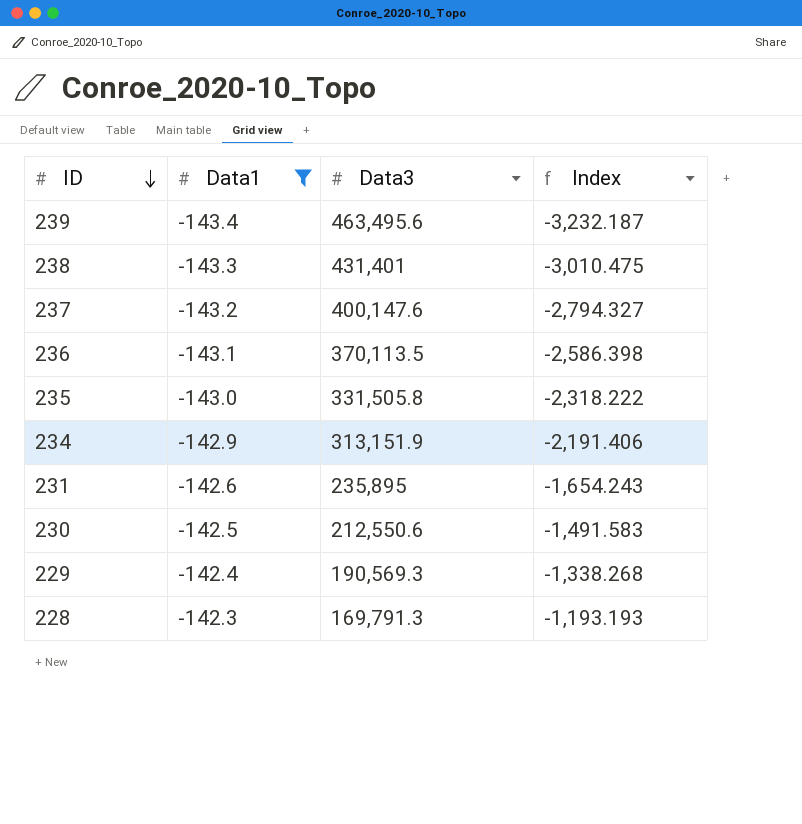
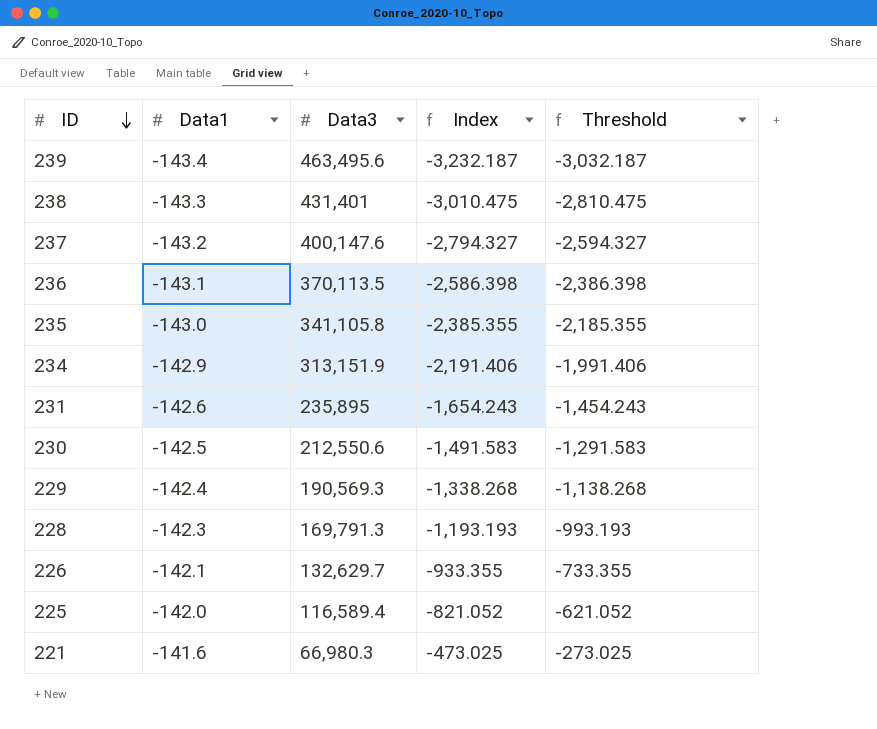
filter: Data1 <= -142.3 -> none
column Threshold | formula: none -> [Index] + 200
235 | Data3: 331,505.8 -> 341,105.8
235 | Index: -2,318.222 -> -2,385.355

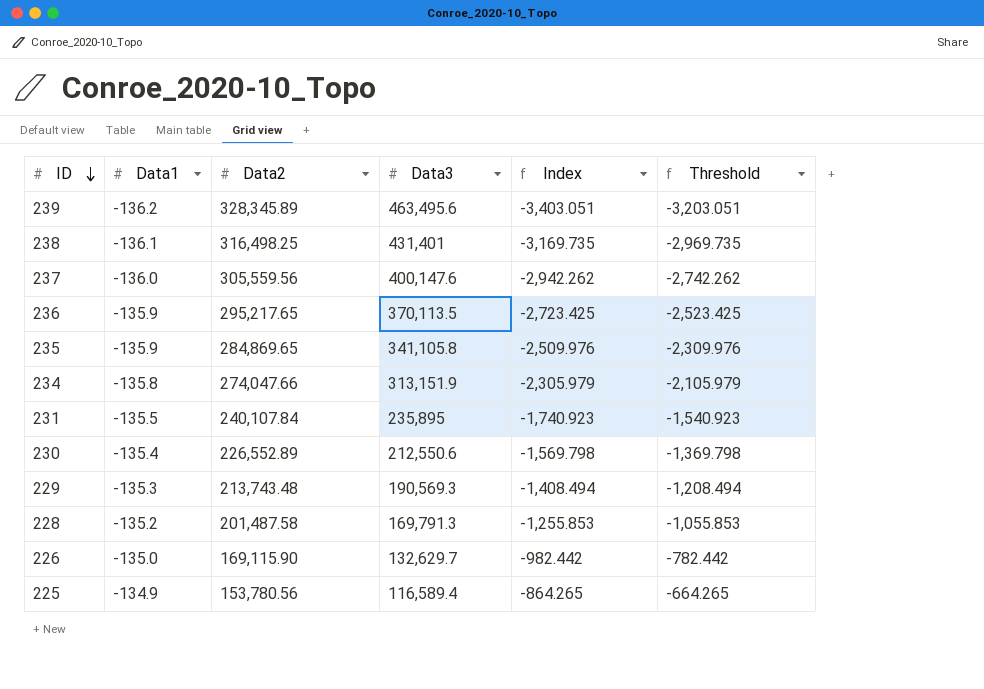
column Data2 | position: none -> 3
row 221: -141.6 | 66,980.3 | -473.025 | -273.025 -> none
239 | Data1: -143.4 -> -136.2
239 | Index: -3,232.187 -> -3,403.051
239 | Threshold: -3,032.187 -> -3,203.051
238 | Data1: -143.3 -> -136.1
238 | Index: -3,010.475 -> -3,169.735
238 | Threshold: -2,810.475 -> -2,969.735
237 | Data1: -143.2 -> -136.0
237 | Index: -2,794.327 -> -2,942.262
237 | Threshold: -2,594.327 -> -2,742.262
236 | Data1: -143.1 -> -135.9
236 | Index: -2,586.398 -> -2,723.425
236 | Threshold: -2,386.398 -> -2,523.425
235 | Data1: -143.0 -> -135.9
235 | Index: -2,385.355 -> -2,509.976
235 | Threshold: -2,185.355 -> -2,309.976
234 | Data1: -142.9 -> -135.8
234 | Index: -2,191.406 -> -2,305.979
234 | Threshold: -1,991.406 -> -2,105.979
231 | Data1: -142.6 -> -135.5
231 | Index: -1,654.243 -> -1,740.923
231 | Threshold: -1,454.243 -> -1,540.923
230 | Data1: -142.5 -> -135.4
230 | Index: -1,491.583 -> -1,569.798
230 | Threshold: -1,291.583 -> -1,369.798
229 | Data1: -142.4 -> -135.3
229 | Index: -1,338.268 -> -1,408.494
229 | Threshold: -1,138.268 -> -1,208.494
228 | Data1: -142.3 -> -135.2
228 | Index: -1,193.193 -> -1,255.853
228 | Threshold: -993.193 -> -1,055.853
226 | Data1: -142.1 -> -135.0
226 | Index: -933.355 -> -982.442
226 | Threshold: -733.355 -> -782.442
225 | Data1: -142.0 -> -134.9
225 | Index: -821.052 -> -864.265
225 | Threshold: -621.052 -> -664.265

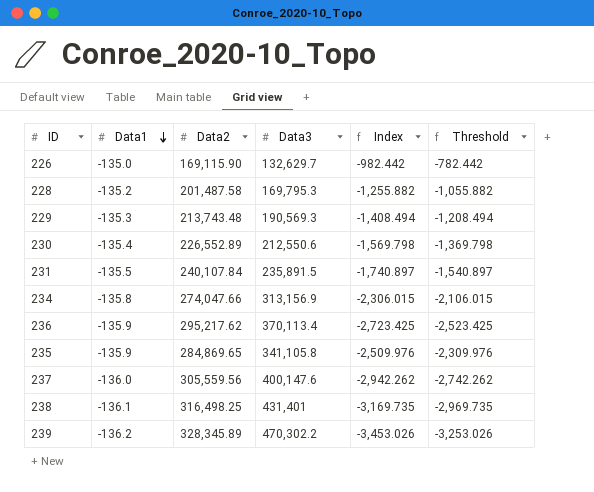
row order: ID descending -> Data1 descending
row 225: -134.9 | 153,780.56 | 116,589.4 | -864.265 | -664.265 -> none
228 | Data3: 169,791.3 -> 169,795.3
228 | Index: -1,255.853 -> -1,255.882
228 | Threshold: -1,055.853 -> -1,055.882
231 | Data3: 235,895 -> 235,891.5
231 | Index: -1,740.923 -> -1,740.897
231 | Threshold: -1,540.923 -> -1,540.897
234 | Data3: 313,151.9 -> 313,156.9
234 | Index: -2,305.979 -> -2,306.015
234 | Threshold: -2,105.979 -> -2,106.015
236 | Data2: 295,217.65 -> 295,217.62
236 | Data3: 370,113.5 -> 370,113.4
239 | Data3: 463,495.6 -> 470,302.2
239 | Index: -3,403.051 -> -3,453.026
239 | Threshold: -3,203.051 -> -3,253.026

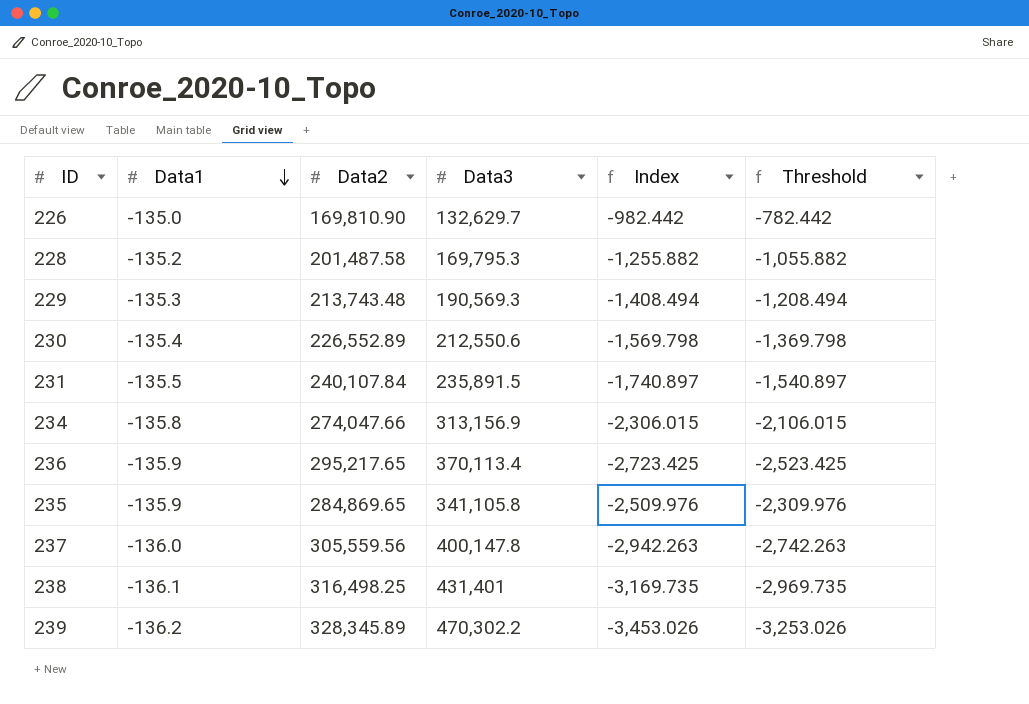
226 | Data2: 169,115.90 -> 169,810.90
236 | Data2: 295,217.62 -> 295,217.65
237 | Data3: 400,147.6 -> 400,147.8
237 | Index: -2,942.262 -> -2,942.263
237 | Threshold: -2,742.262 -> -2,742.263

